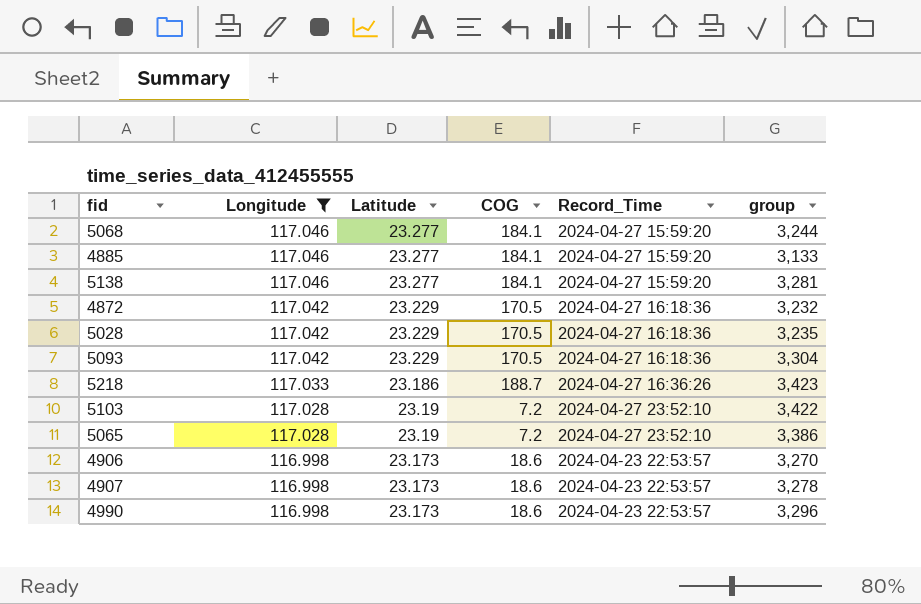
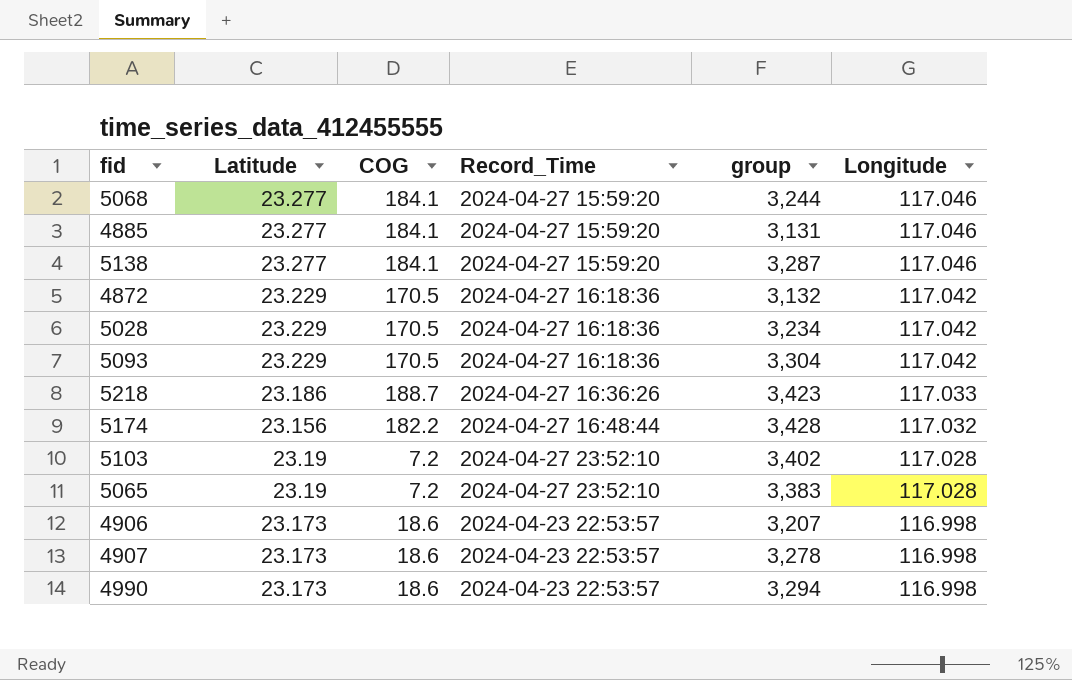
filter: Longitude != 117.032 -> none
column Longitude | position: 2 -> 6
4885 | group: 3,133 -> 3,131
5138 | group: 3,281 -> 3,287
4872 | group: 3,232 -> 3,132
5028 | group: 3,235 -> 3,234
5103 | group: 3,422 -> 3,402
5065 | group: 3,386 -> 3,383
4906 | group: 3,270 -> 3,207
4990 | group: 3,296 -> 3,294

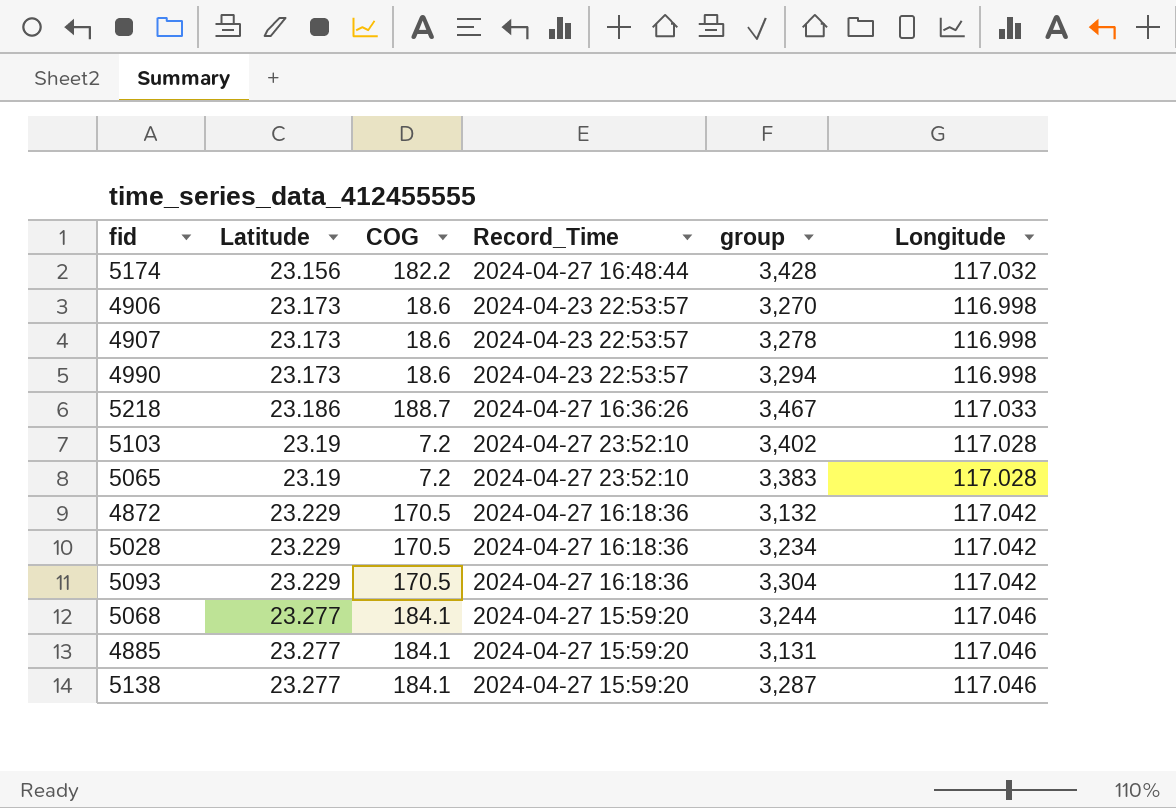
row order: Longitude descending -> Latitude ascending
4906 | group: 3,207 -> 3,270
5218 | group: 3,423 -> 3,467

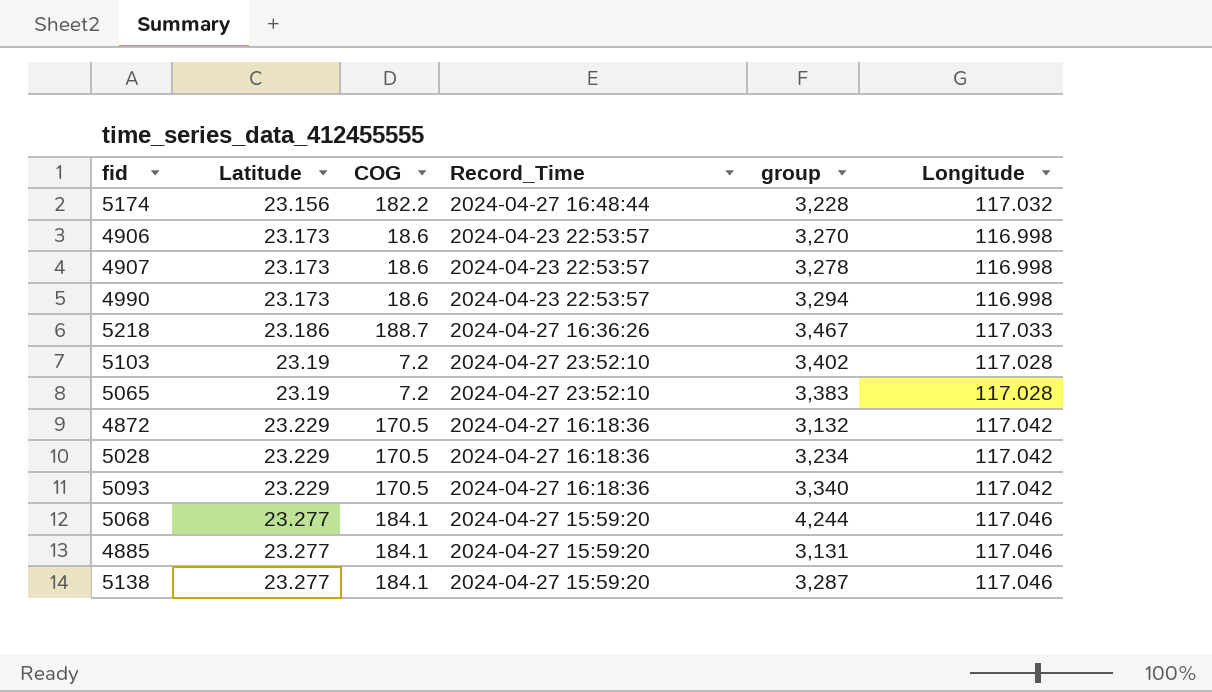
5174 | group: 3,428 -> 3,228
5093 | group: 3,304 -> 3,340
5068 | group: 3,244 -> 4,244

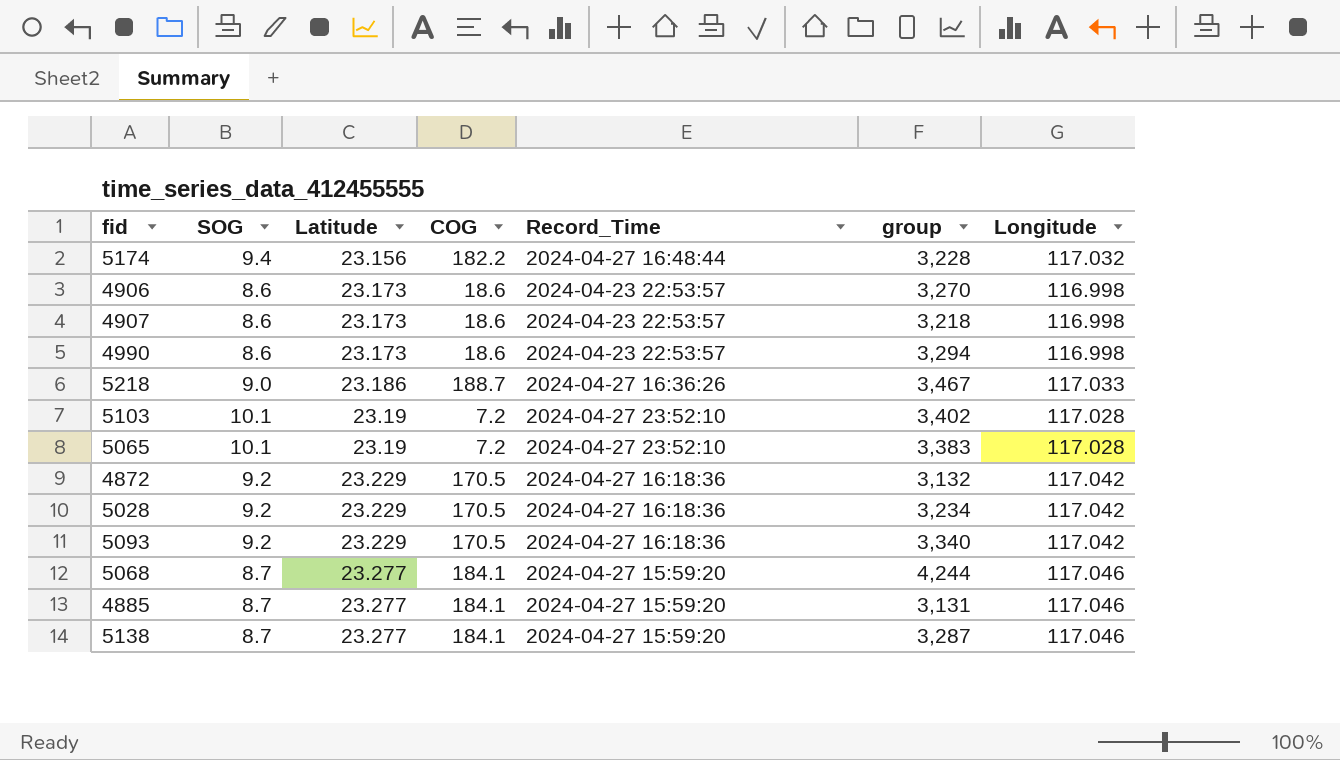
column SOG | position: none -> 2
4907 | group: 3,278 -> 3,218

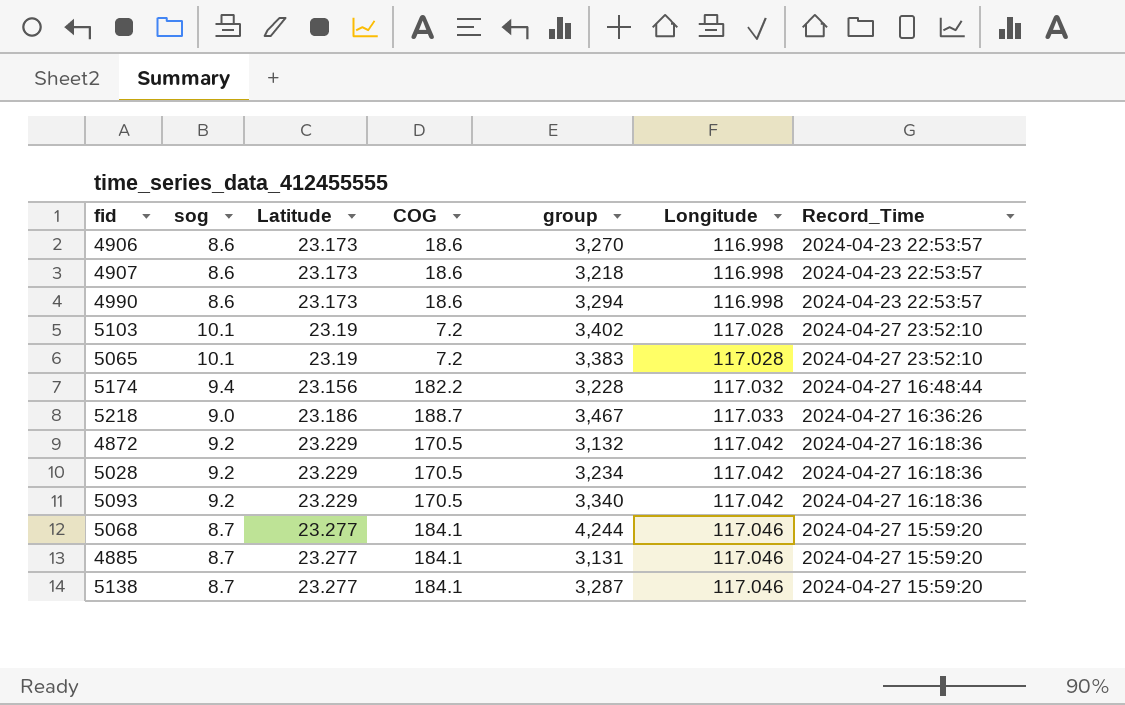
row order: Latitude ascending -> Longitude ascending
column name: SOG -> sog
column Record_Time | position: 5 -> 7

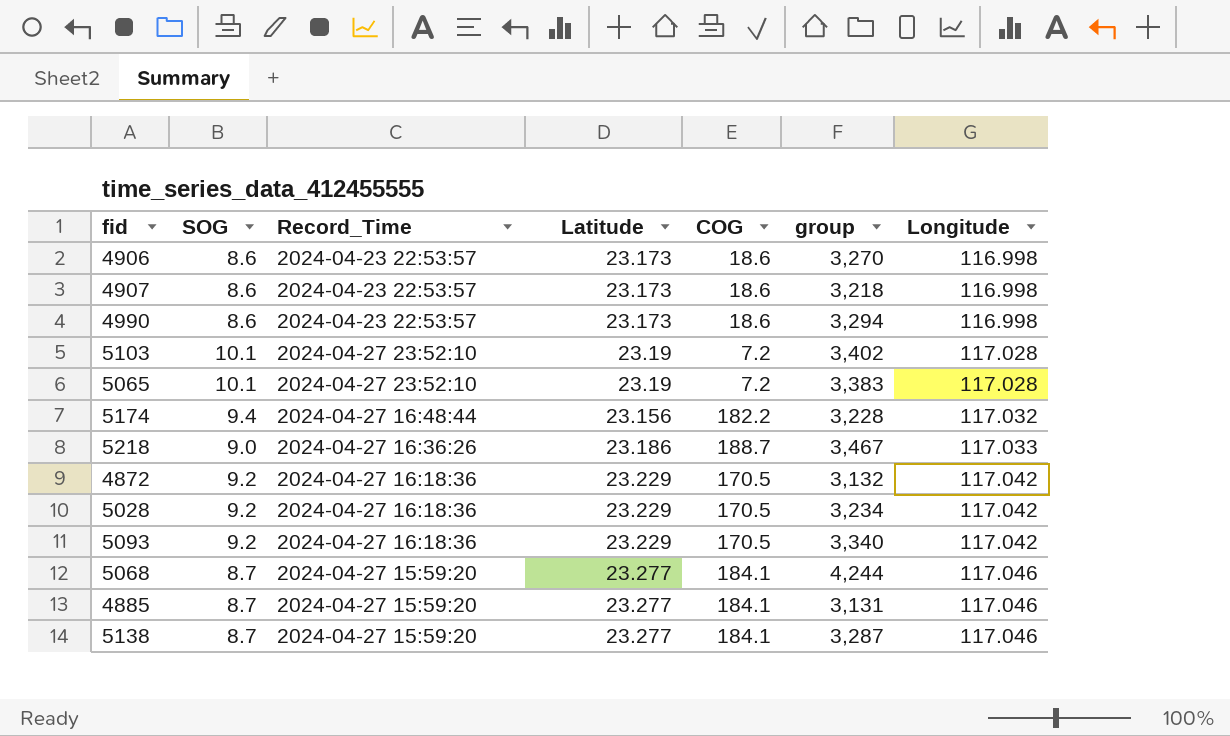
column name: sog -> SOG
column Record_Time | position: 7 -> 3

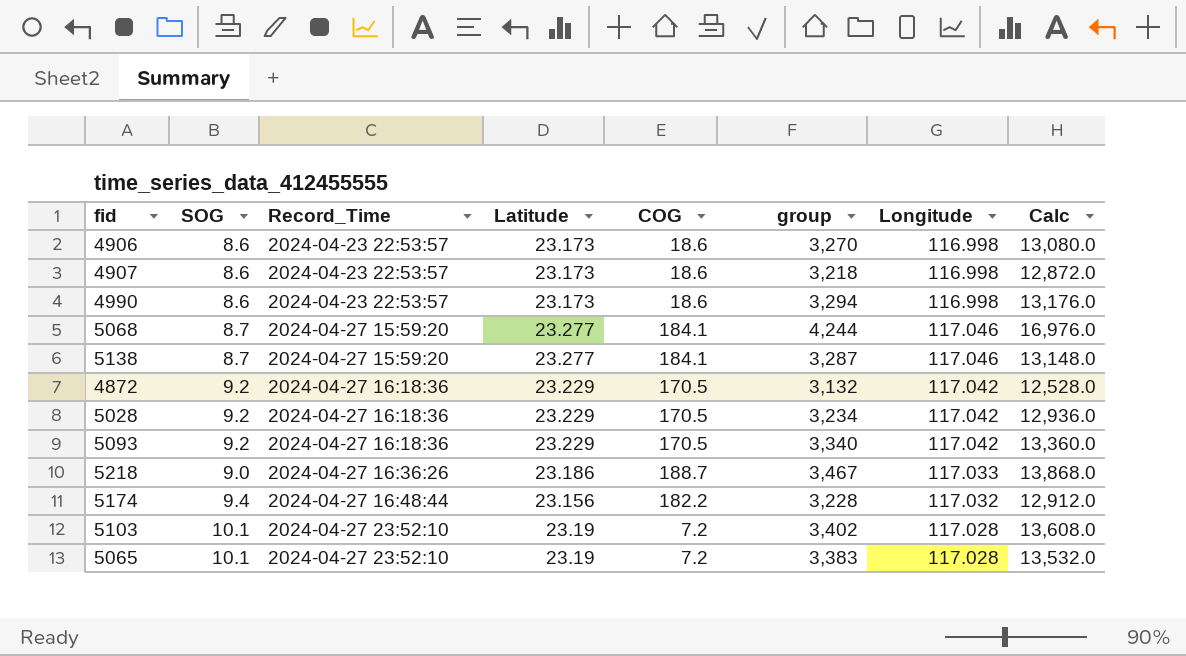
row order: Longitude ascending -> Record_Time ascending
column Calc | formula: none -> [group] * 4
row 4885: 8.7 | 2024-04-27 15:59:20 | 23.277 | 184.1 | 3,131 | 117.046 -> none

